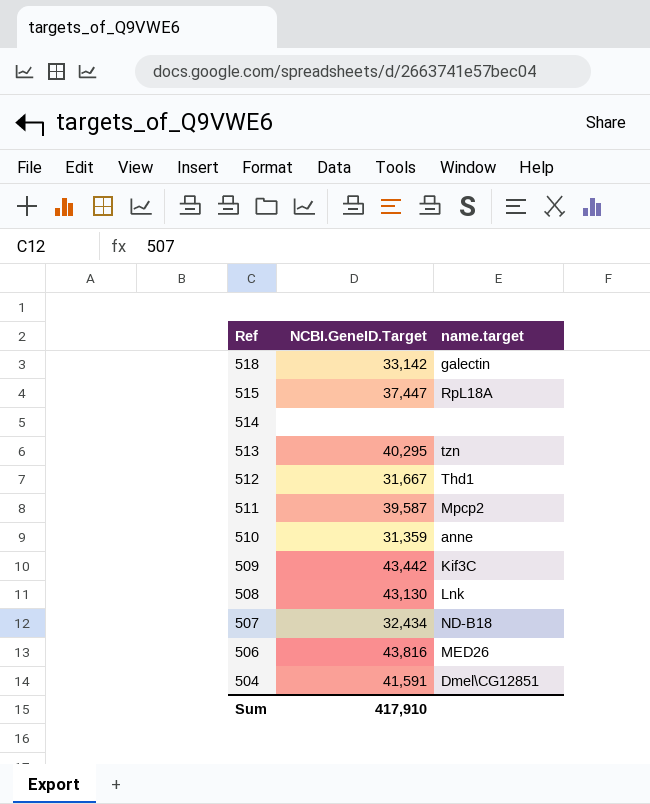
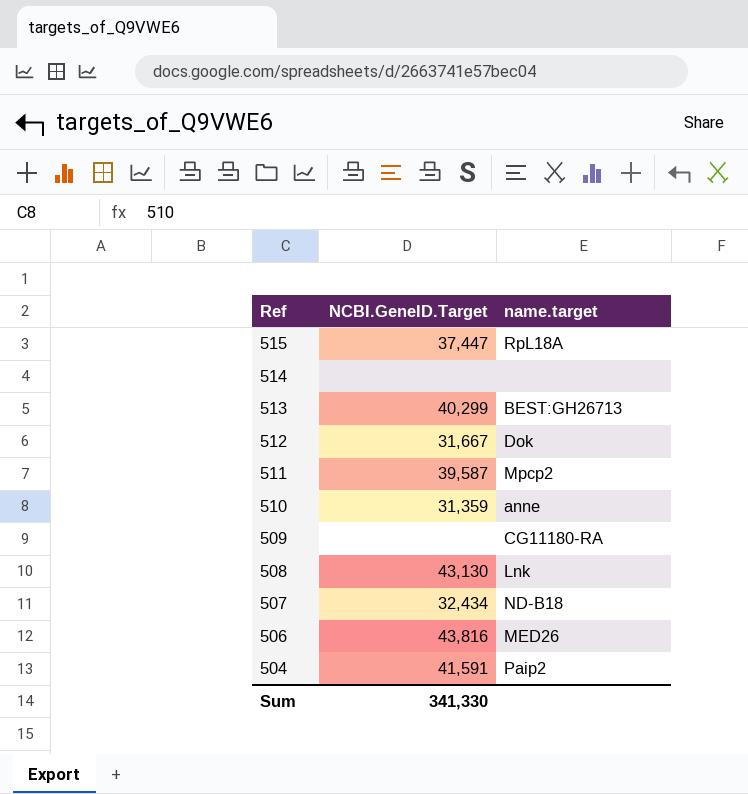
row 518: 33,142 | galectin -> none
513 | NCBI.GeneID.Target: 40,295 -> 40,299
513 | name.target: tzn -> BEST:GH26713
512 | name.target: Thd1 -> Dok
509 | NCBI.GeneID.Target: 43,442 -> none
509 | name.target: Kif3C -> CG11180-RA
504 | name.target: Dmel\CG12851 -> Paip2
Sum | NCBI.GeneID.Target: 417,910 -> 341,330

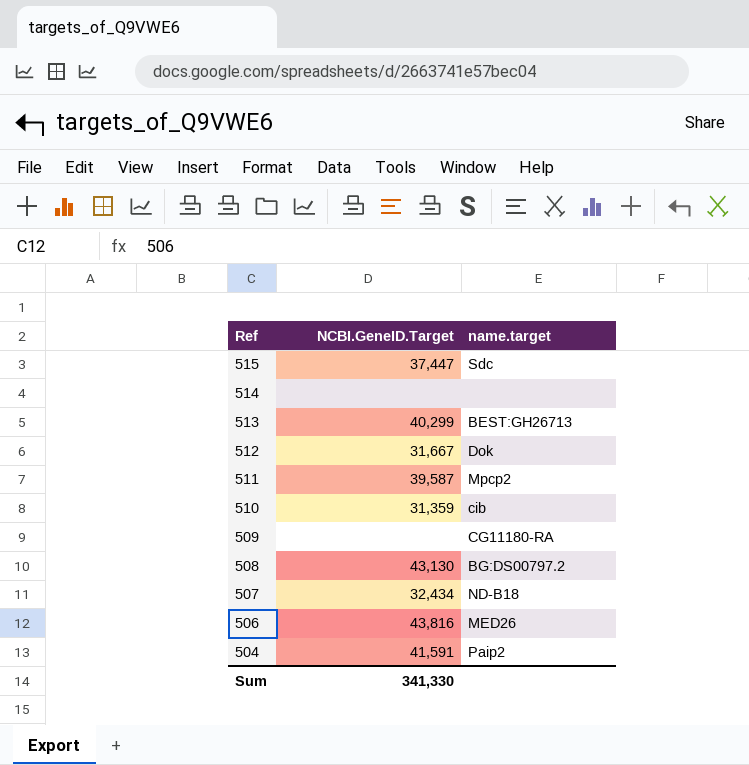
515 | name.target: RpL18A -> Sdc
510 | name.target: anne -> cib
508 | name.target: Lnk -> BG:DS00797.2

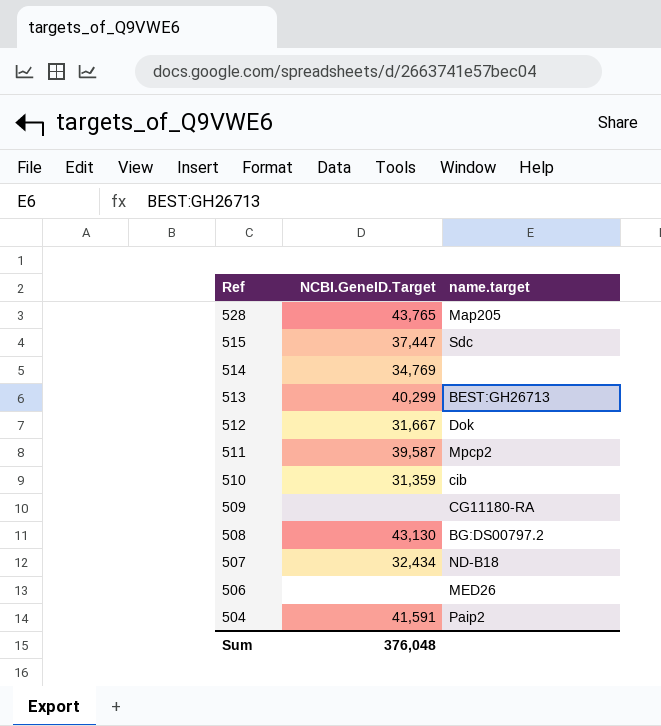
row 528: none -> 43,765 | Map205
514 | NCBI.GeneID.Target: none -> 34,769
506 | NCBI.GeneID.Target: 43,816 -> none
Sum | NCBI.GeneID.Target: 341,330 -> 376,048

